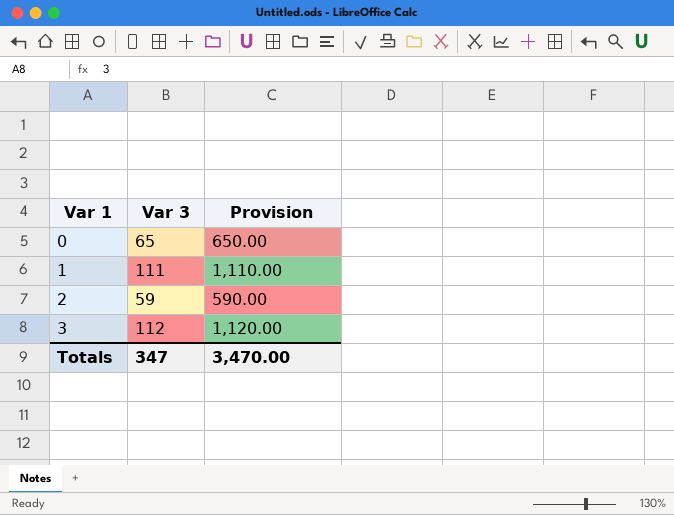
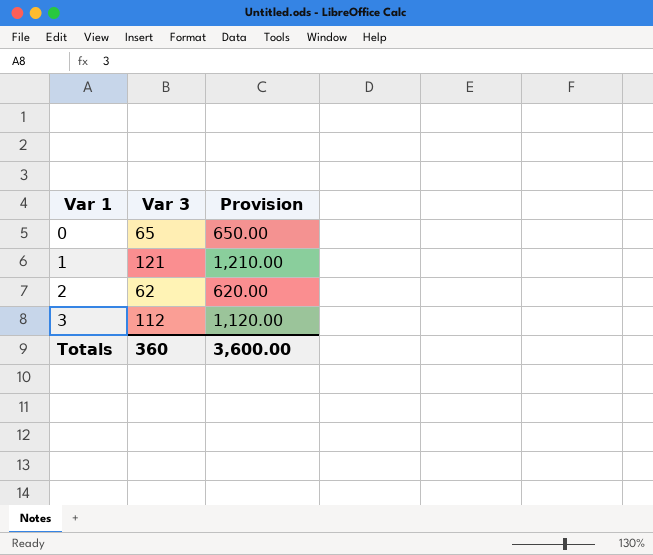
1 | Var 3: 111 -> 121
1 | Provision: 1,110.00 -> 1,210.00
2 | Var 3: 59 -> 62
2 | Provision: 590.00 -> 620.00
Totals | Var 3: 347 -> 360
Totals | Provision: 3,470.00 -> 3,600.00

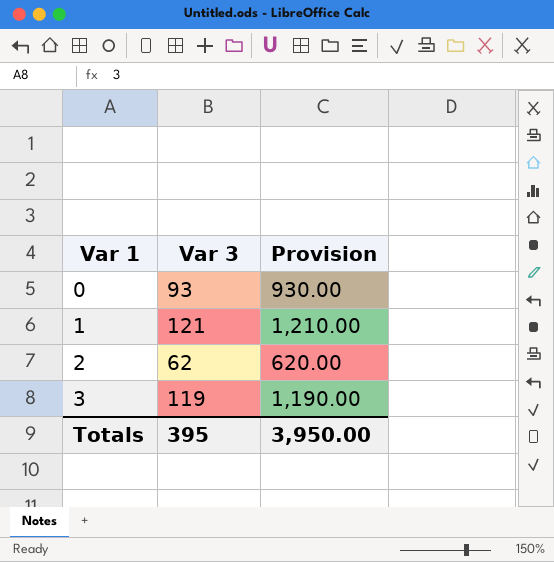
0 | Var 3: 65 -> 93
0 | Provision: 650.00 -> 930.00
3 | Var 3: 112 -> 119
3 | Provision: 1,120.00 -> 1,190.00
Totals | Var 3: 360 -> 395
Totals | Provision: 3,600.00 -> 3,950.00

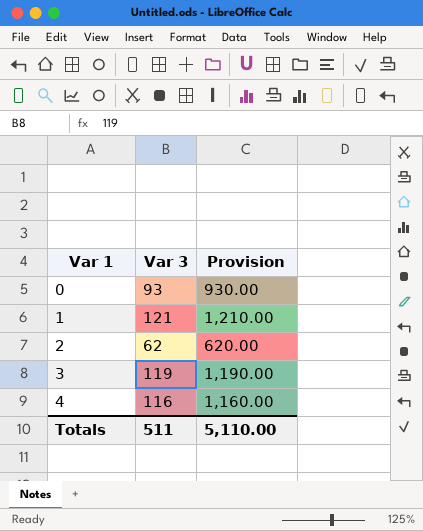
row 4: none -> 116 | 1,160.00
Totals | Var 3: 395 -> 511
Totals | Provision: 3,950.00 -> 5,110.00

